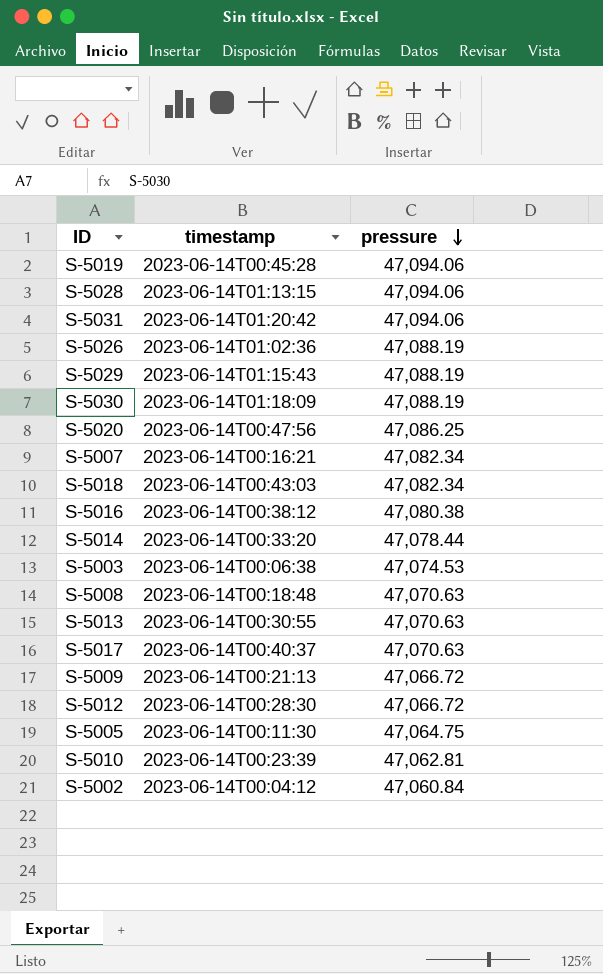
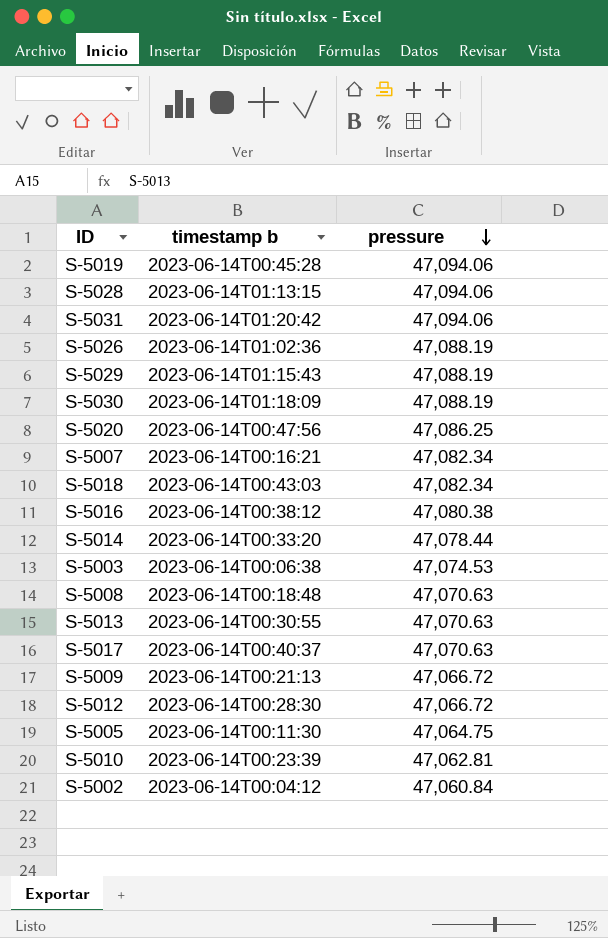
column name: timestamp -> timestamp b

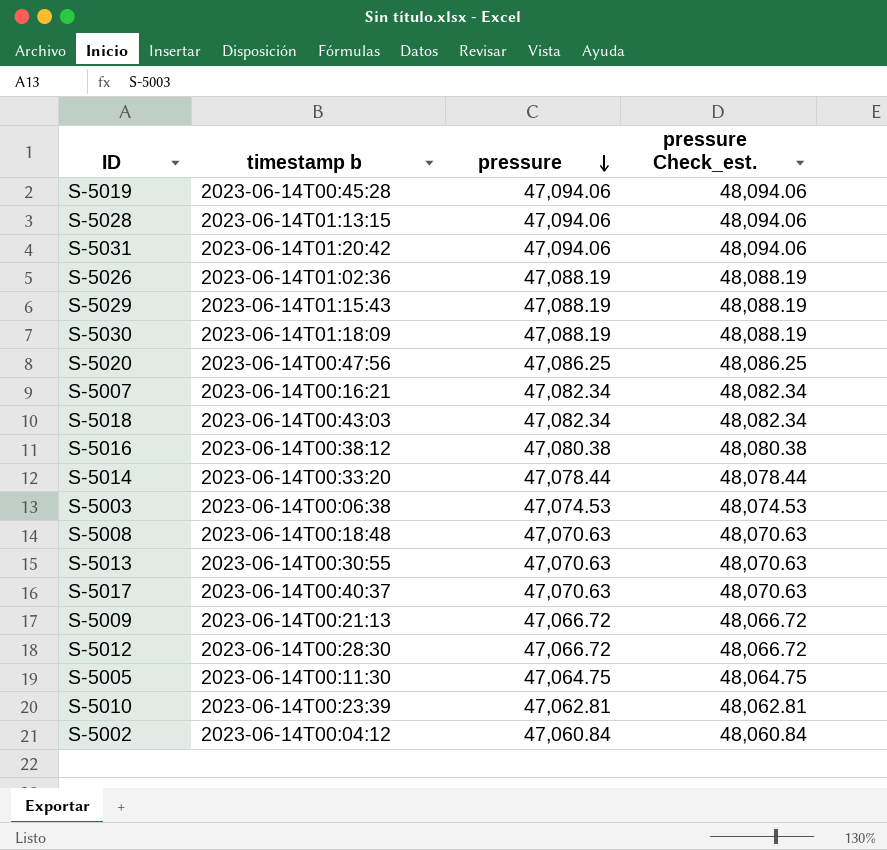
column pressure Check_est. | formula: none -> [pressure] + 1000

